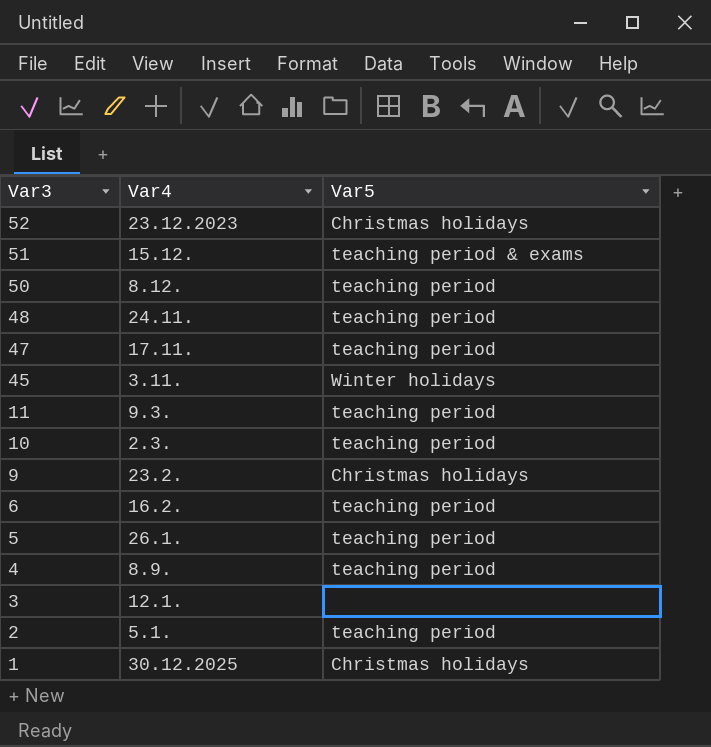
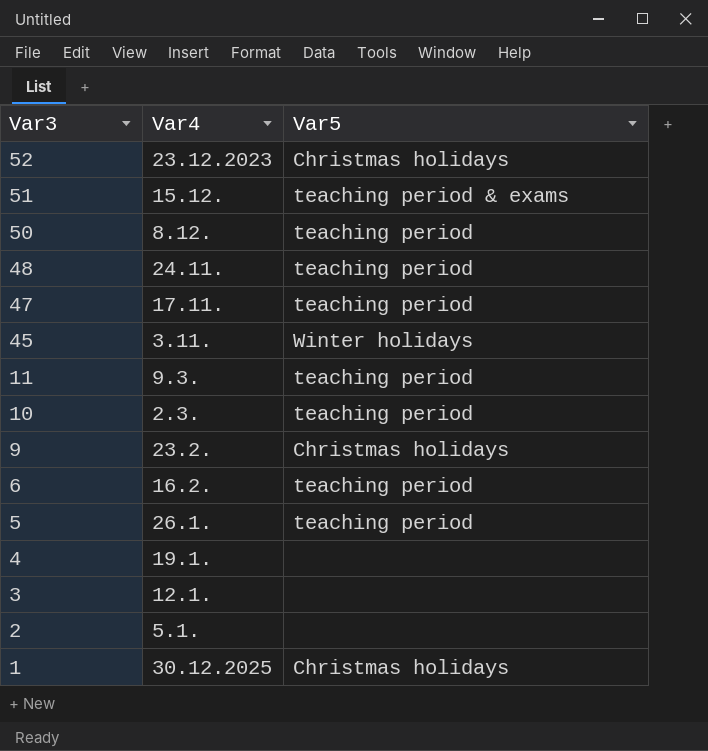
4 | Var4: 8.9. -> 19.1.
4 | Var5: teaching period -> none
2 | Var5: teaching period -> none

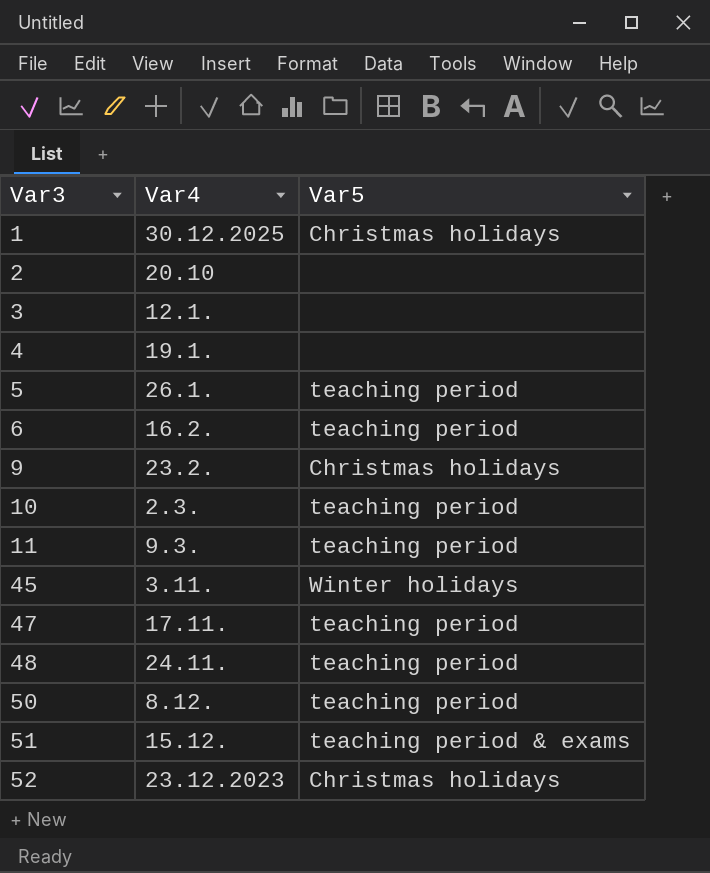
row order: Var3 descending -> Var3 ascending
2 | Var4: 5.1. -> 20.10

